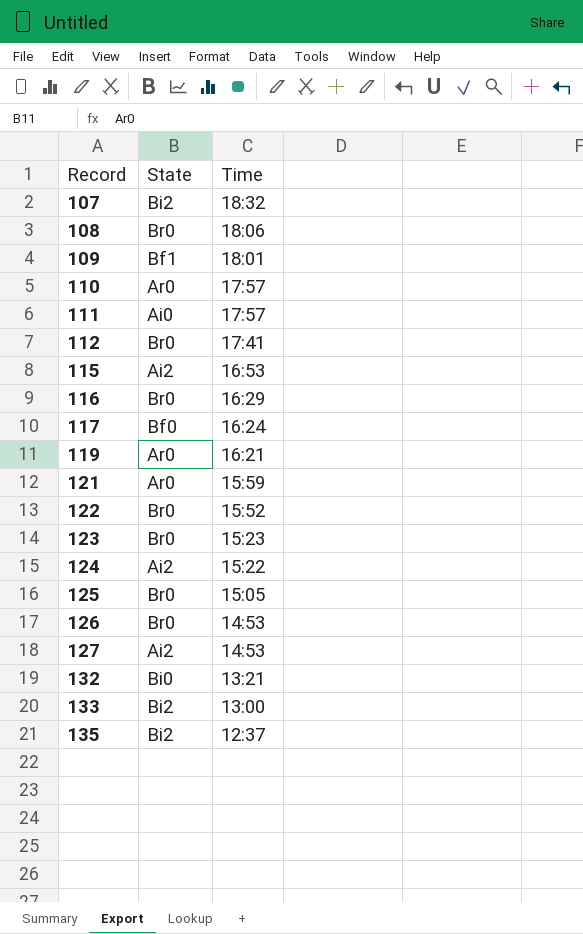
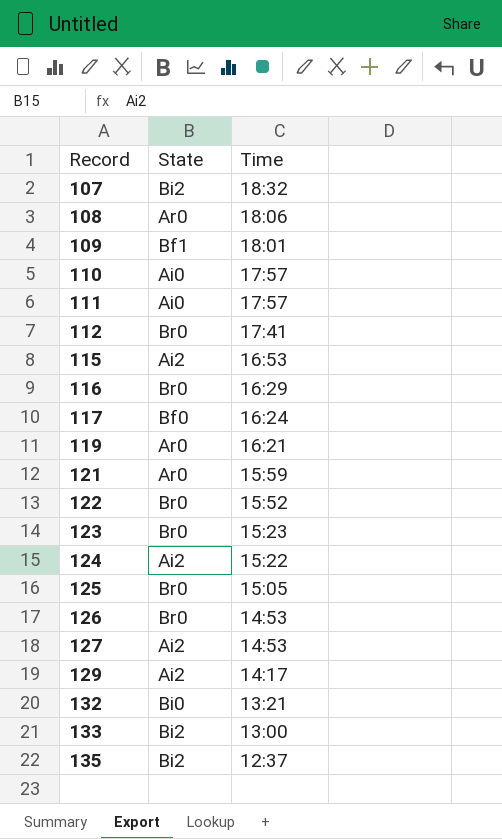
108 | State: Br0 -> Ar0
110 | State: Ar0 -> Ai0
row 129: none -> Ai2 | 14:17

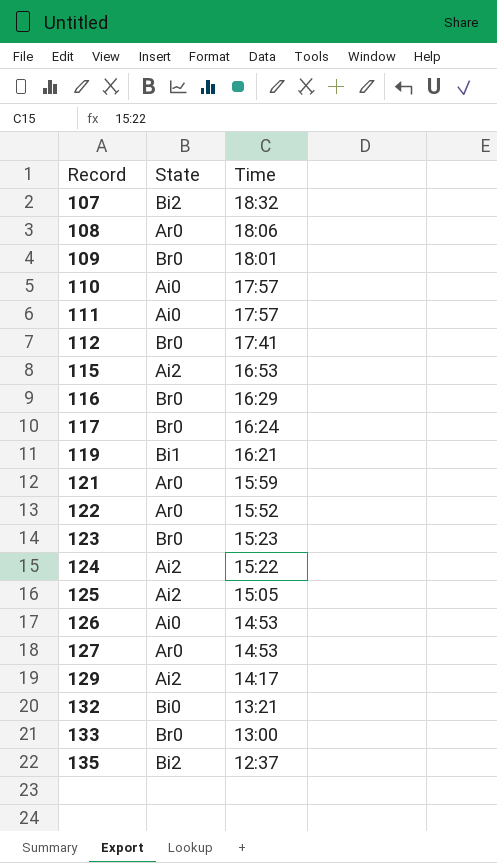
109 | State: Bf1 -> Br0
117 | State: Bf0 -> Br0
119 | State: Ar0 -> Bi1
122 | State: Br0 -> Ar0
125 | State: Br0 -> Ai2
126 | State: Br0 -> Ai0
127 | State: Ai2 -> Ar0
133 | State: Bi2 -> Br0

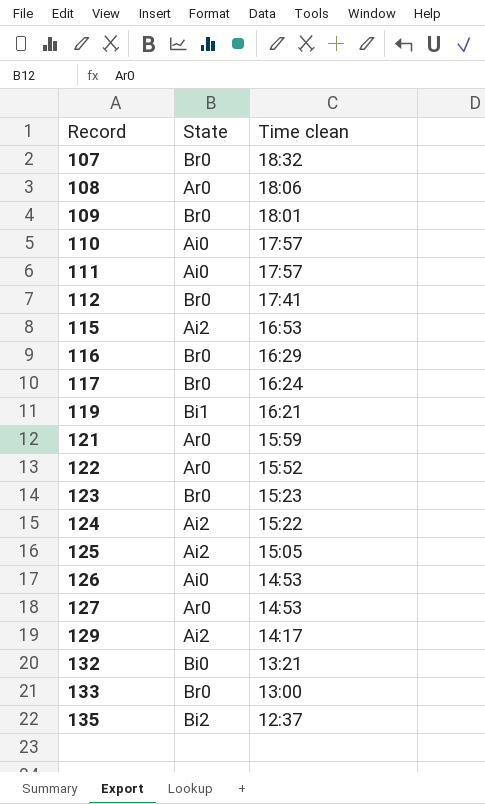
column name: Time -> Time clean
107 | State: Bi2 -> Br0

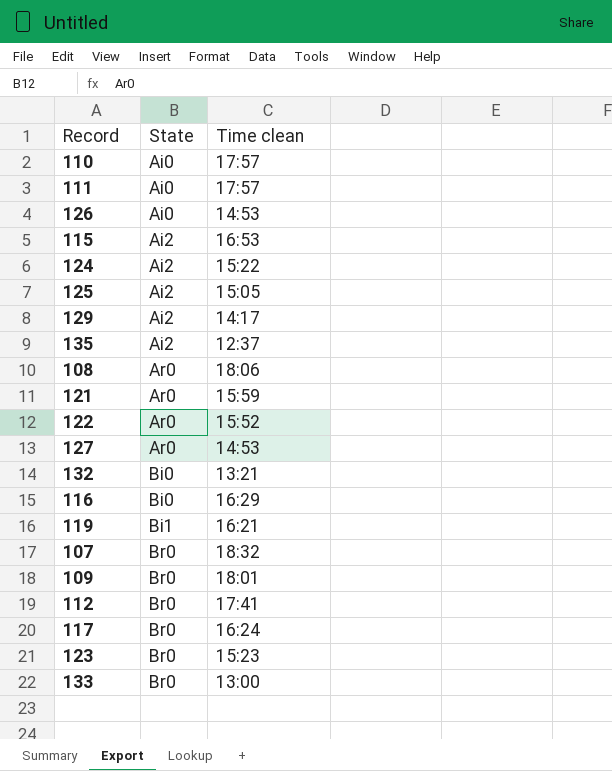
row order: Record ascending -> State ascending
135 | State: Bi2 -> Ai2
116 | State: Br0 -> Bi0

